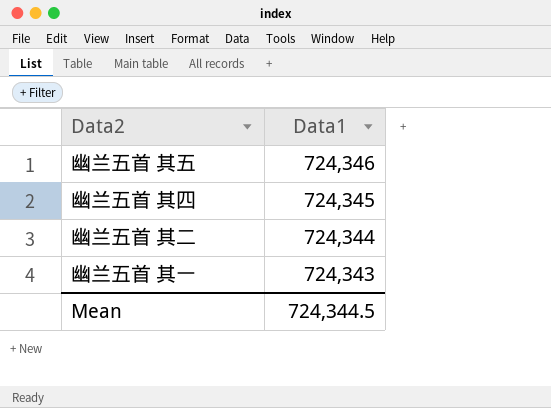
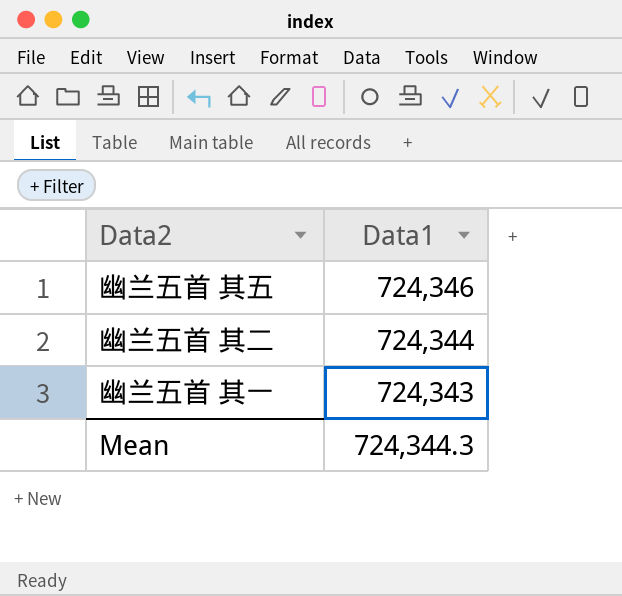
row 幽兰五首 其四: 724,345 -> none
Mean | Data1: 724,344.5 -> 724,344.3

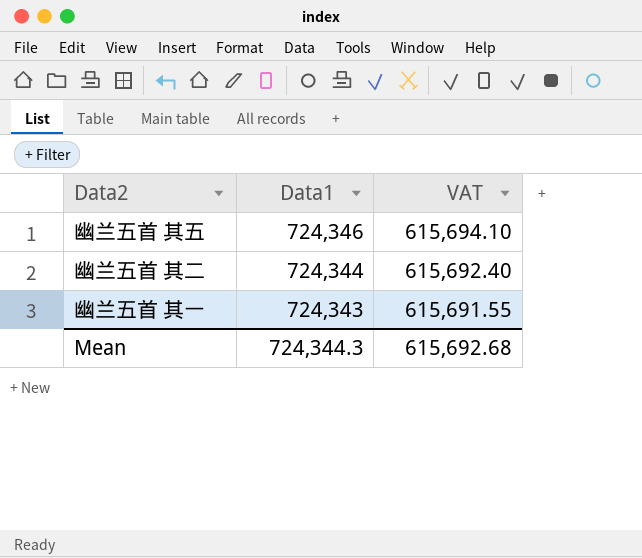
column VAT | formula: none -> [Data1] * 0.85

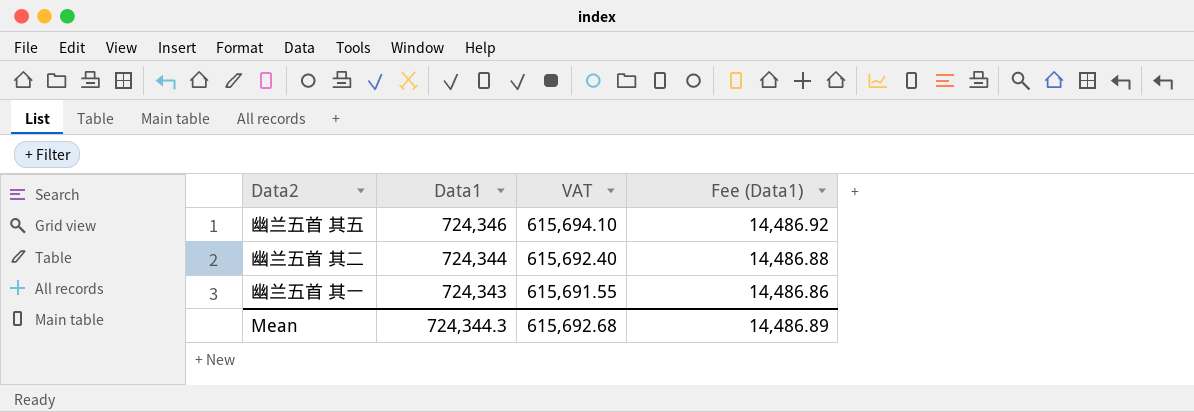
column Fee (Data1) | formula: none -> [Data1] * 0.02

